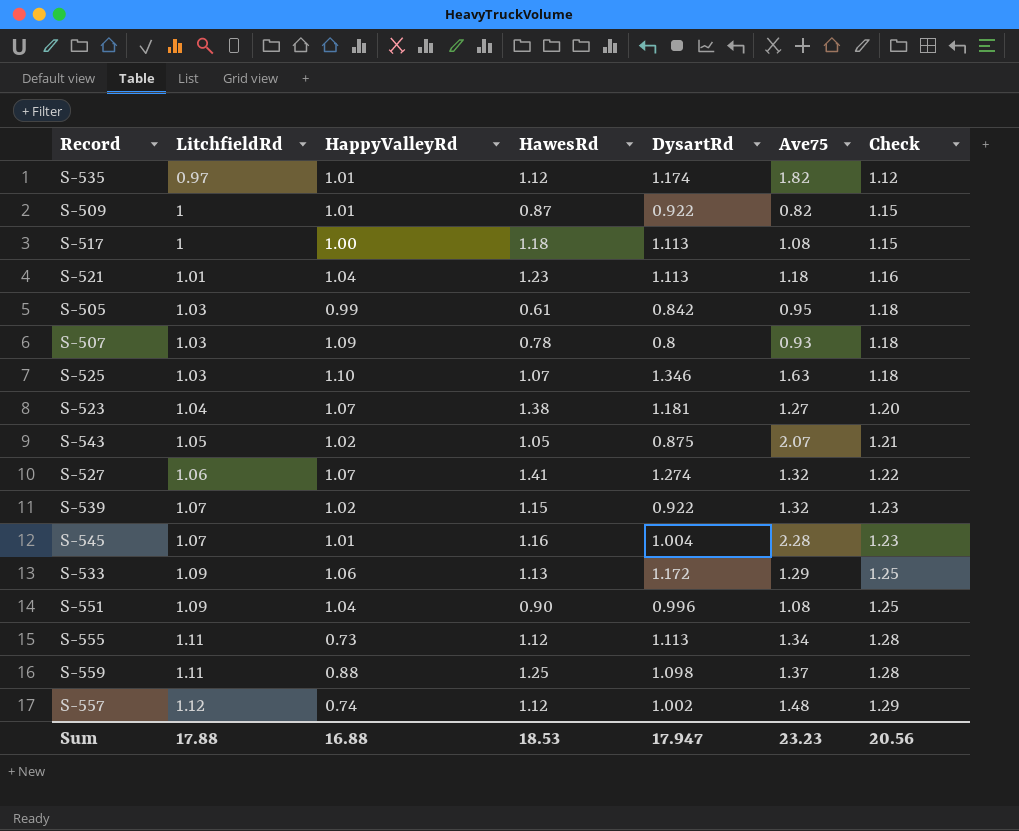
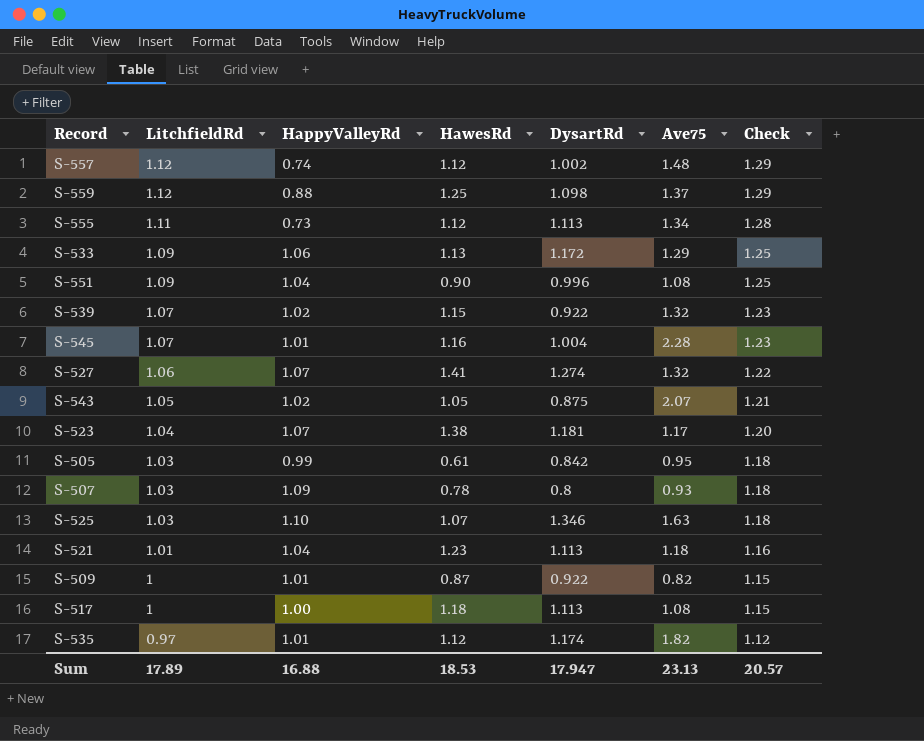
row order: LitchfieldRd ascending -> LitchfieldRd descending
S-559 | LitchfieldRd: 1.11 -> 1.12
S-559 | Check: 1.28 -> 1.29
S-523 | Ave75: 1.27 -> 1.17
Sum | LitchfieldRd: 17.88 -> 17.89
Sum | Ave75: 23.23 -> 23.13
Sum | Check: 20.56 -> 20.57

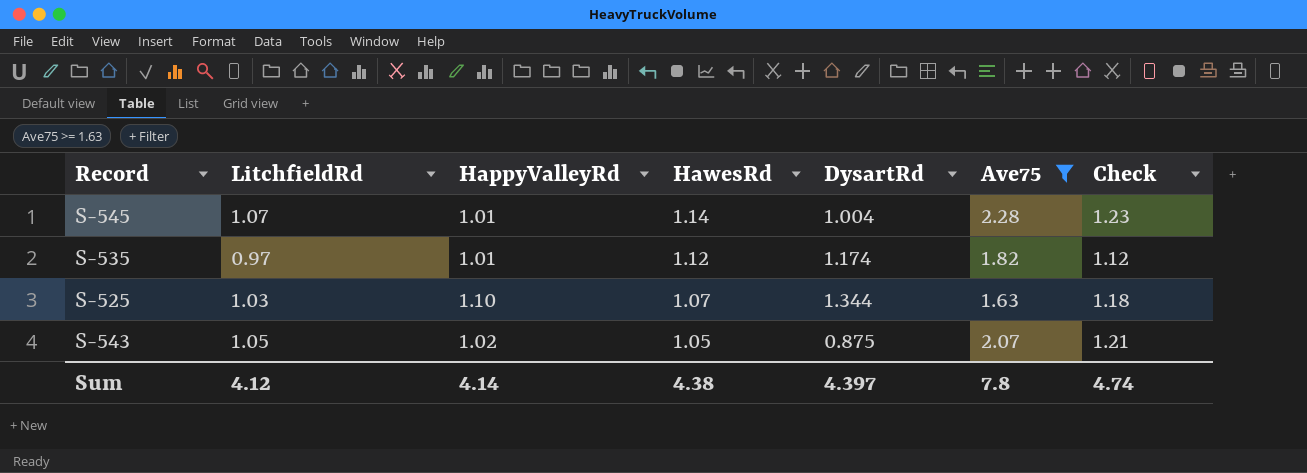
filter: none -> Ave75 >= 1.63
row order: LitchfieldRd descending -> HawesRd descending
S-545 | HawesRd: 1.16 -> 1.14
S-525 | DysartRd: 1.346 -> 1.344
Sum | LitchfieldRd: 17.89 -> 4.12
Sum | HappyValleyRd: 16.88 -> 4.14
Sum | HawesRd: 18.53 -> 4.38
Sum | DysartRd: 17.947 -> 4.397
Sum | Ave75: 23.13 -> 7.8
Sum | Check: 20.57 -> 4.74

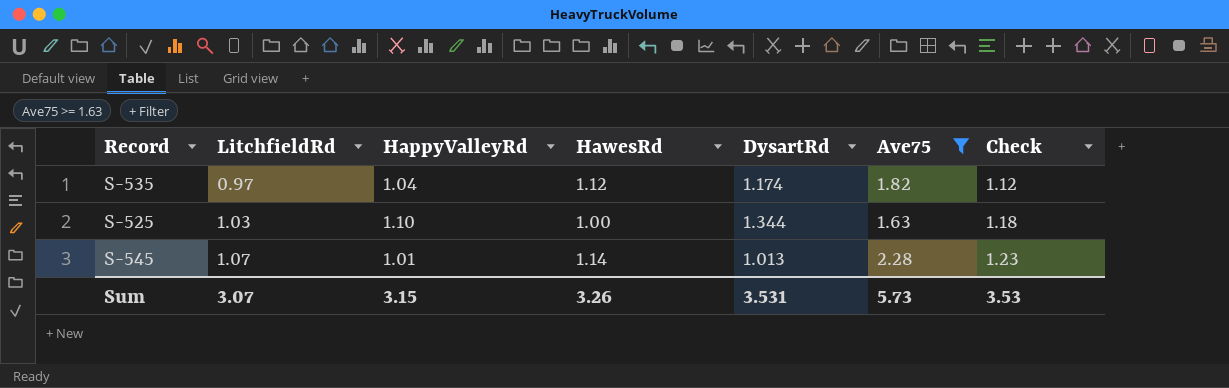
row order: HawesRd descending -> LitchfieldRd ascending
row S-543: 1.05 | 1.02 | 1.05 | 0.875 | 2.07 | 1.21 -> none
S-535 | HappyValleyRd: 1.01 -> 1.04
S-525 | HawesRd: 1.07 -> 1.00
S-545 | DysartRd: 1.004 -> 1.013
Sum | LitchfieldRd: 4.12 -> 3.07
Sum | HappyValleyRd: 4.14 -> 3.15
Sum | HawesRd: 4.38 -> 3.26
Sum | DysartRd: 4.397 -> 3.531
Sum | Ave75: 7.8 -> 5.73
Sum | Check: 4.74 -> 3.53

